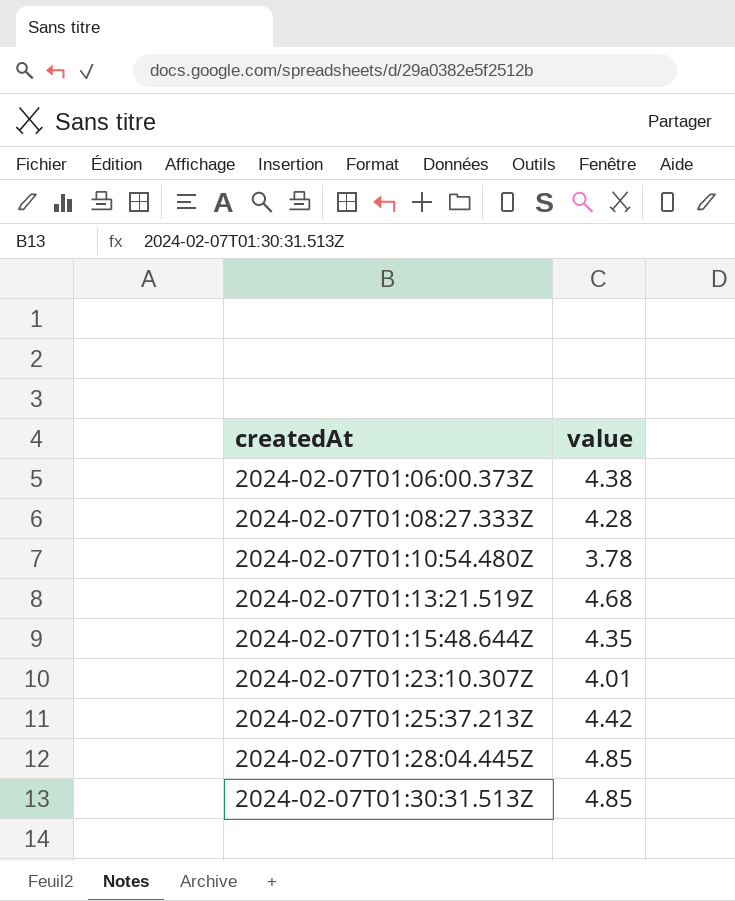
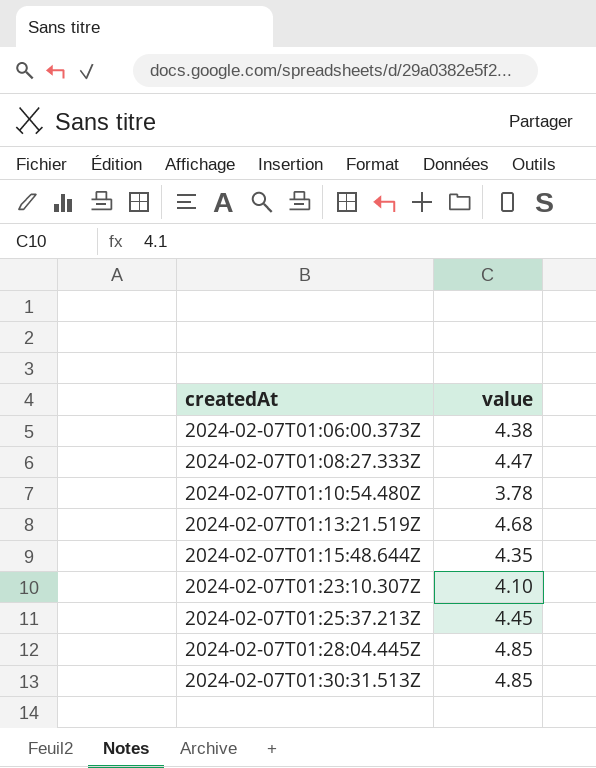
2024-02-07T01:08:27.333Z | value: 4.28 -> 4.47
2024-02-07T01:23:10.307Z | value: 4.01 -> 4.10
2024-02-07T01:25:37.213Z | value: 4.42 -> 4.45

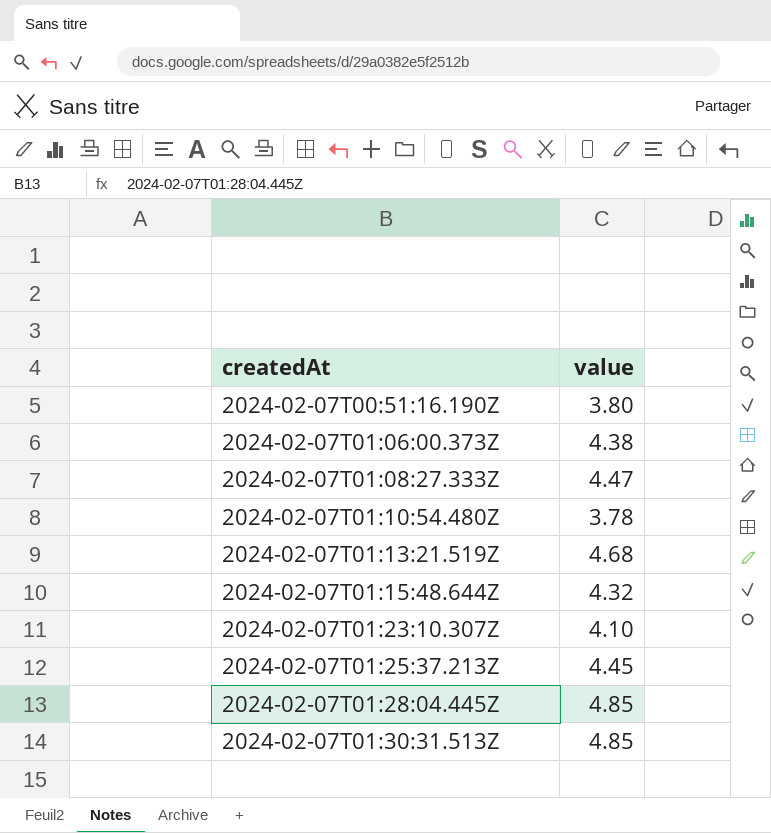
row 2024-02-07T00:51:16.190Z: none -> 3.80
2024-02-07T01:15:48.644Z | value: 4.35 -> 4.32

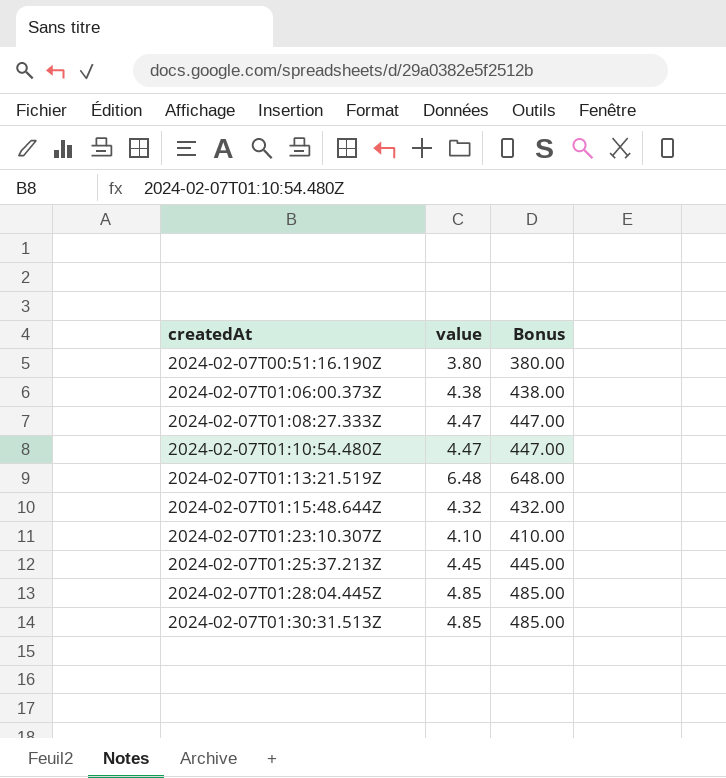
column Bonus | formula: none -> [value] * 100
2024-02-07T01:10:54.480Z | value: 3.78 -> 4.47
2024-02-07T01:13:21.519Z | value: 4.68 -> 6.48

